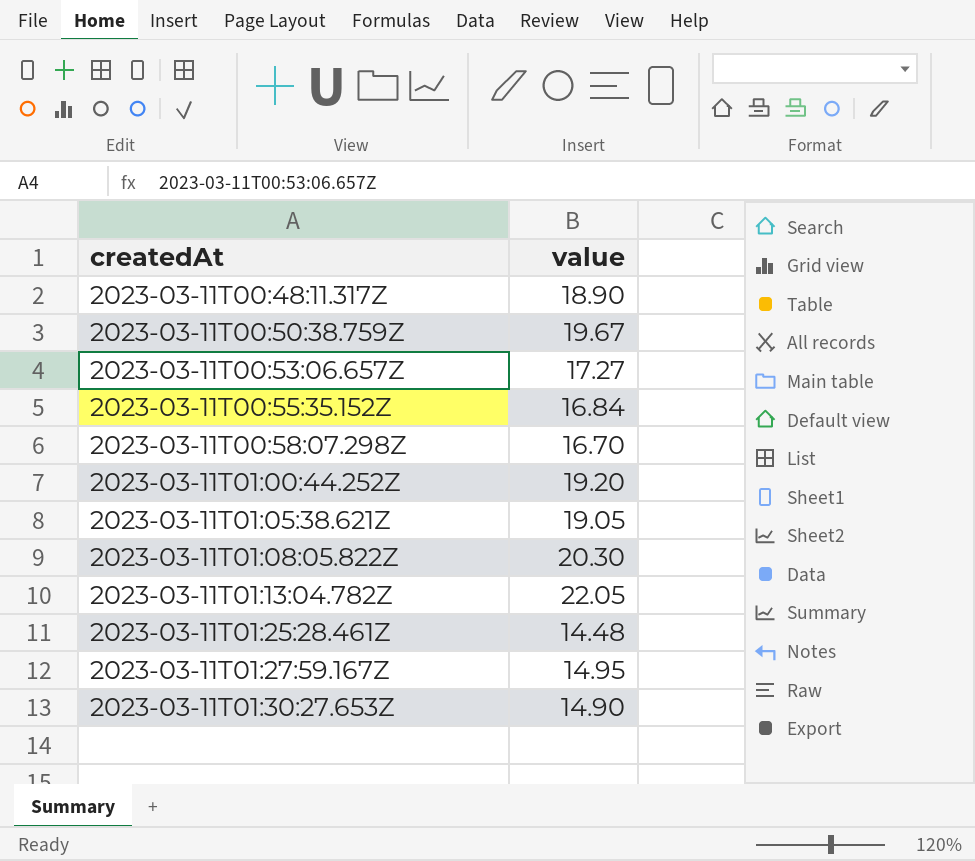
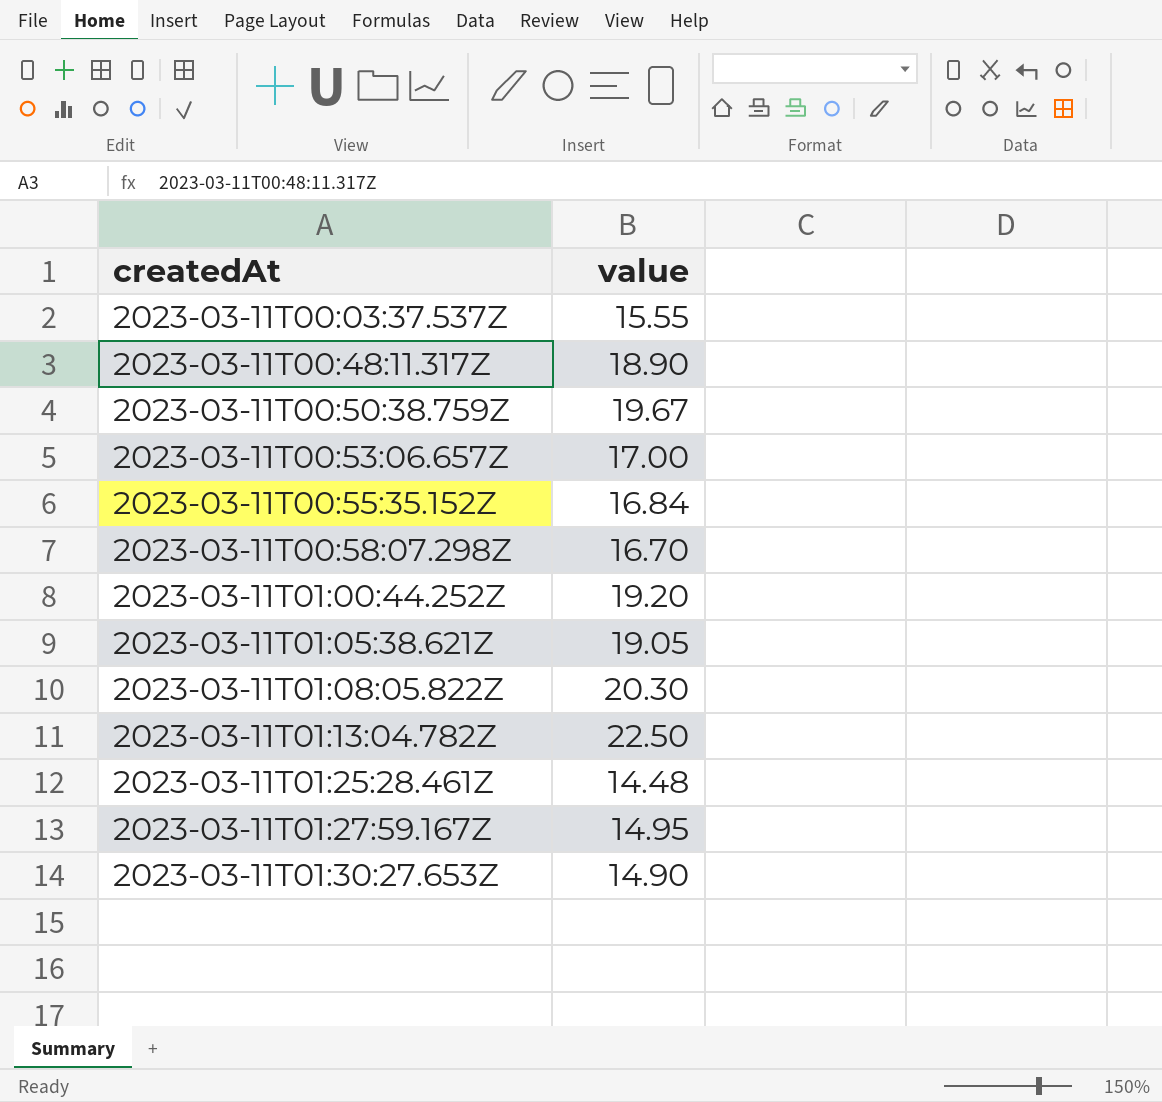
row 2023-03-11T00:03:37.537Z: none -> 15.55
2023-03-11T00:53:06.657Z | value: 17.27 -> 17.00
2023-03-11T01:13:04.782Z | value: 22.05 -> 22.50

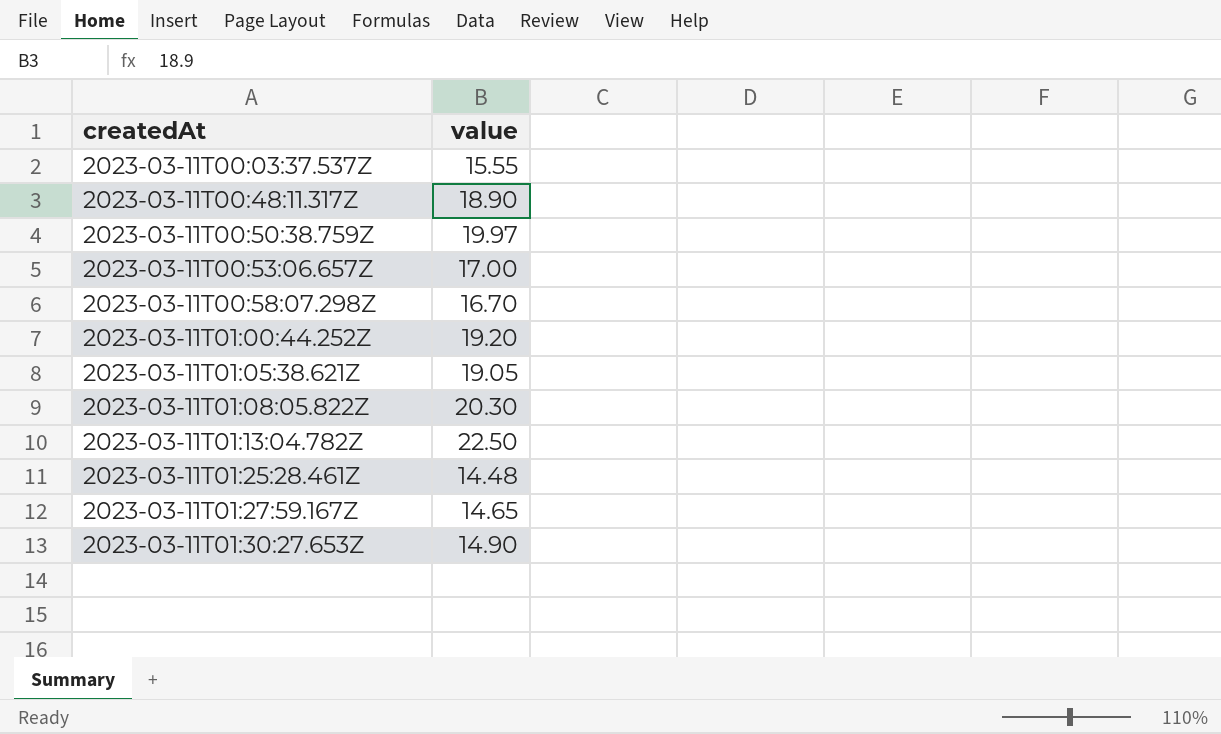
row 2023-03-11T00:55:35.152Z: 16.84 -> none
2023-03-11T00:50:38.759Z | value: 19.67 -> 19.97
2023-03-11T01:27:59.167Z | value: 14.95 -> 14.65

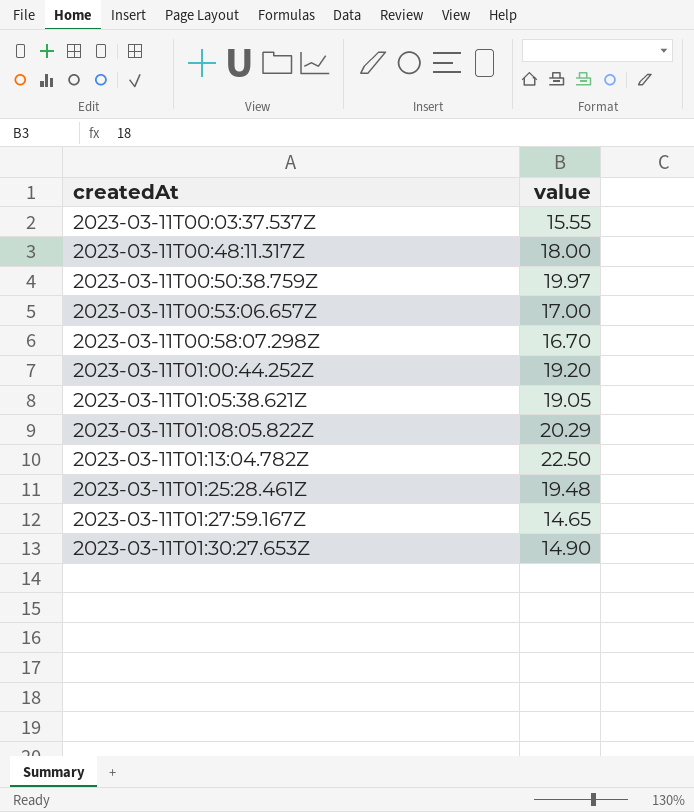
2023-03-11T00:48:11.317Z | value: 18.90 -> 18.00
2023-03-11T01:08:05.822Z | value: 20.30 -> 20.29
2023-03-11T01:25:28.461Z | value: 14.48 -> 19.48

